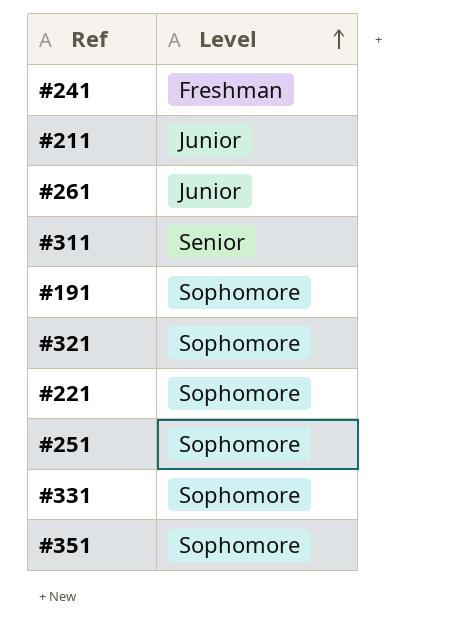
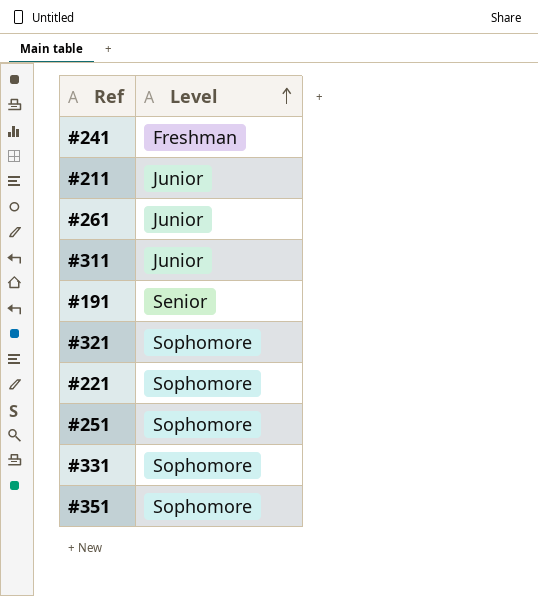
#311 | Level: Senior -> Junior
#191 | Level: Sophomore -> Senior

